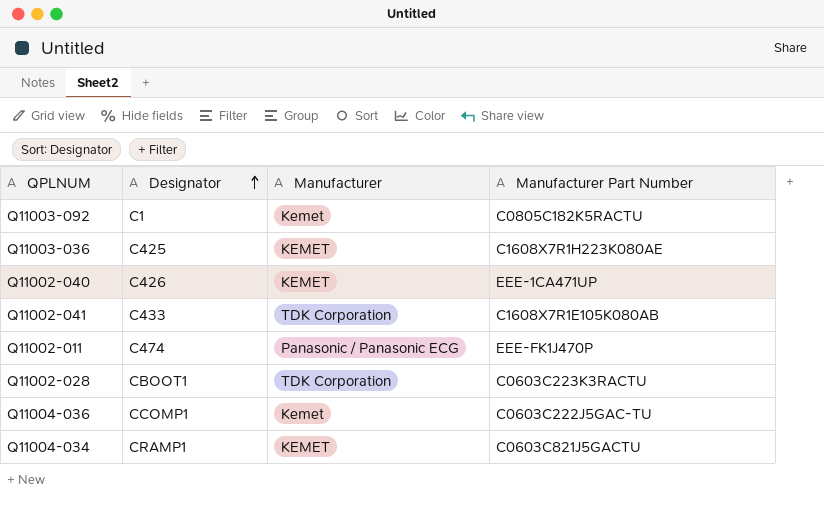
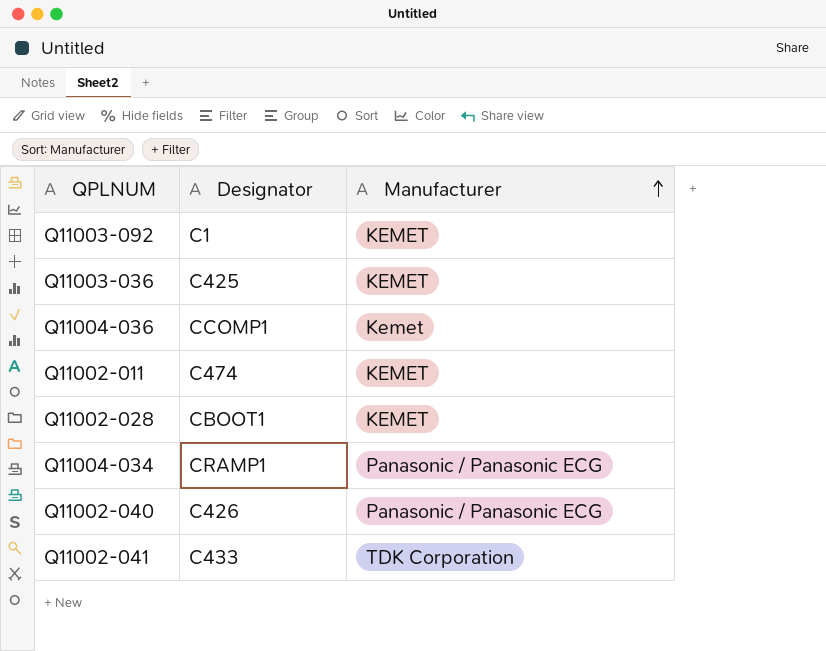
row order: Designator ascending -> Manufacturer ascending
column Manufacturer Part Number | position: 4 -> none
Q11003-092 | Manufacturer: Kemet -> KEMET
Q11002-011 | Manufacturer: Panasonic / Panasonic ECG -> KEMET
Q11002-028 | Manufacturer: TDK Corporation -> KEMET
Q11004-034 | Manufacturer: KEMET -> Panasonic / Panasonic ECG
Q11002-040 | Manufacturer: KEMET -> Panasonic / Panasonic ECG

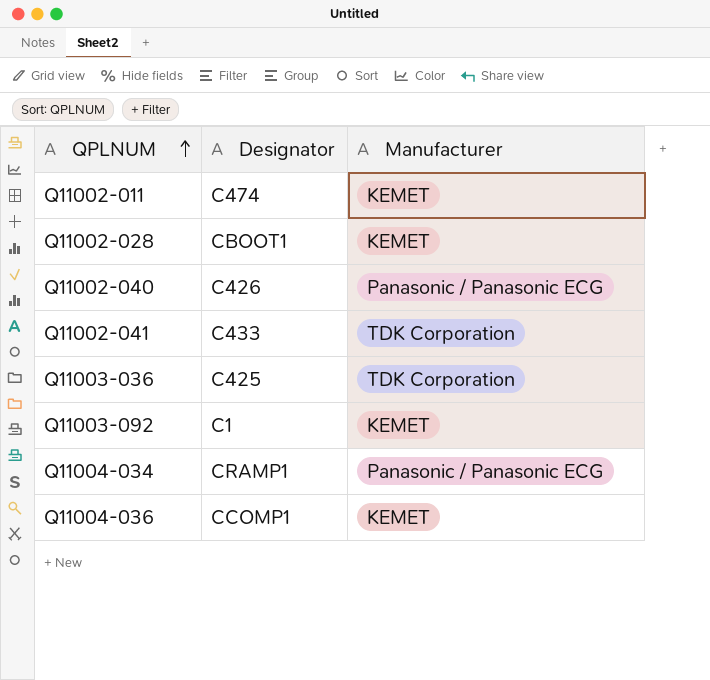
row order: Manufacturer ascending -> QPLNUM ascending
Q11003-036 | Manufacturer: KEMET -> TDK Corporation
Q11004-036 | Manufacturer: Kemet -> KEMET

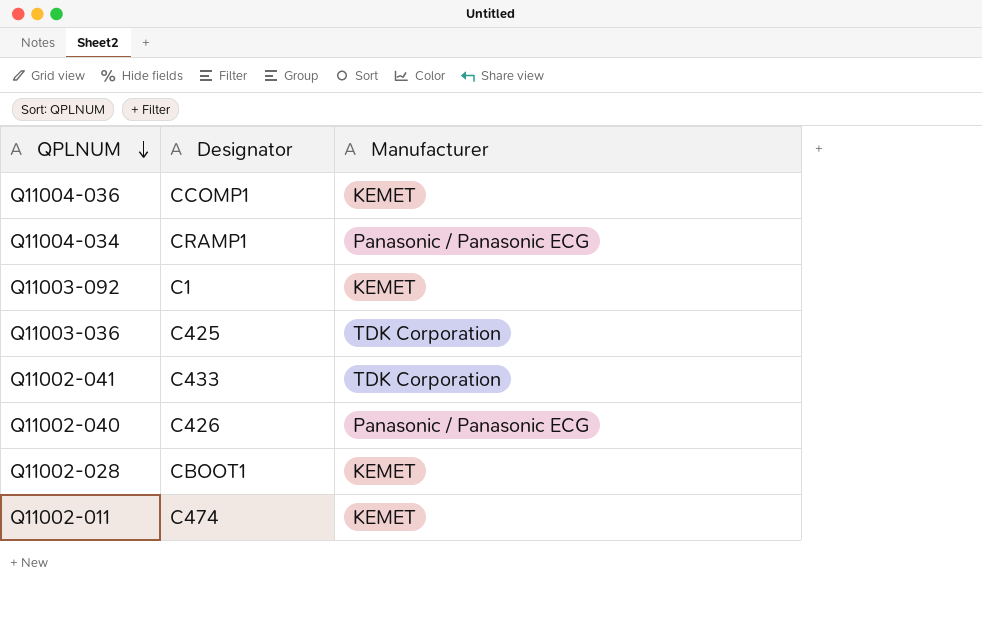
row order: QPLNUM ascending -> QPLNUM descending

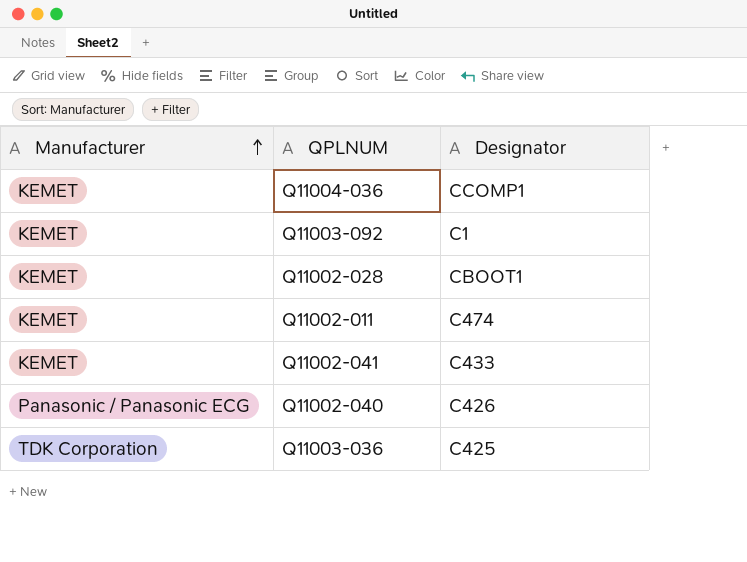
row order: QPLNUM descending -> Manufacturer ascending
column Manufacturer | position: 3 -> 1
row Q11004-034: CRAMP1 | Panasonic / Panasonic ECG -> none
Q11002-041 | Manufacturer: TDK Corporation -> KEMET

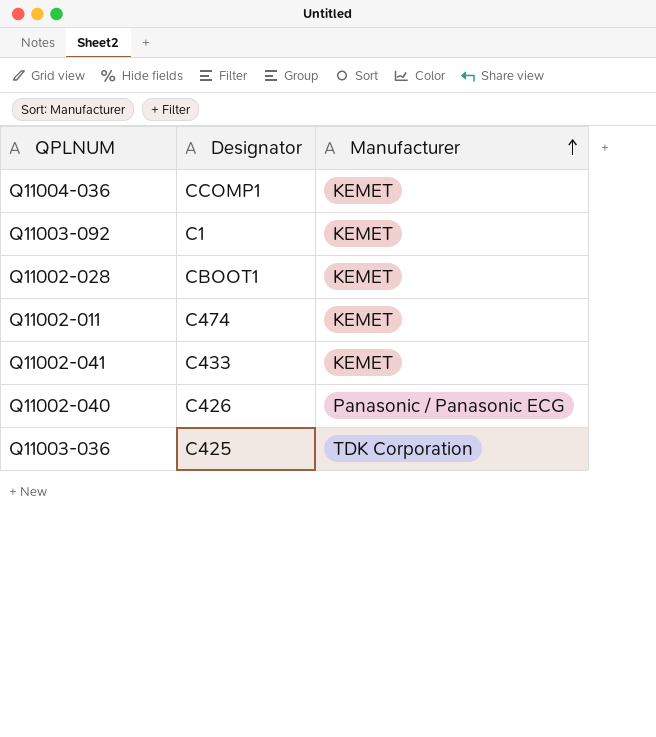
column Manufacturer | position: 1 -> 3

